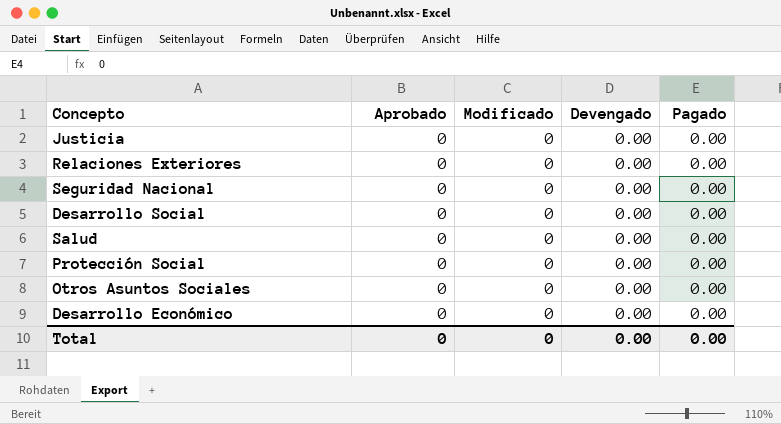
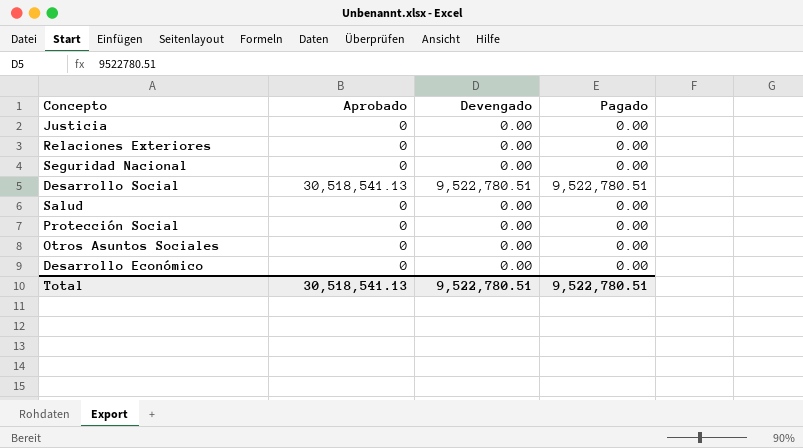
column Modificado | position: 3 -> none
Desarrollo Social | Aprobado: 0 -> 30,518,541.13
Desarrollo Social | Devengado: 0.00 -> 9,522,780.51
Desarrollo Social | Pagado: 0.00 -> 9,522,780.51
Total | Aprobado: 0 -> 30,518,541.13
Total | Devengado: 0.00 -> 9,522,780.51
Total | Pagado: 0.00 -> 9,522,780.51

